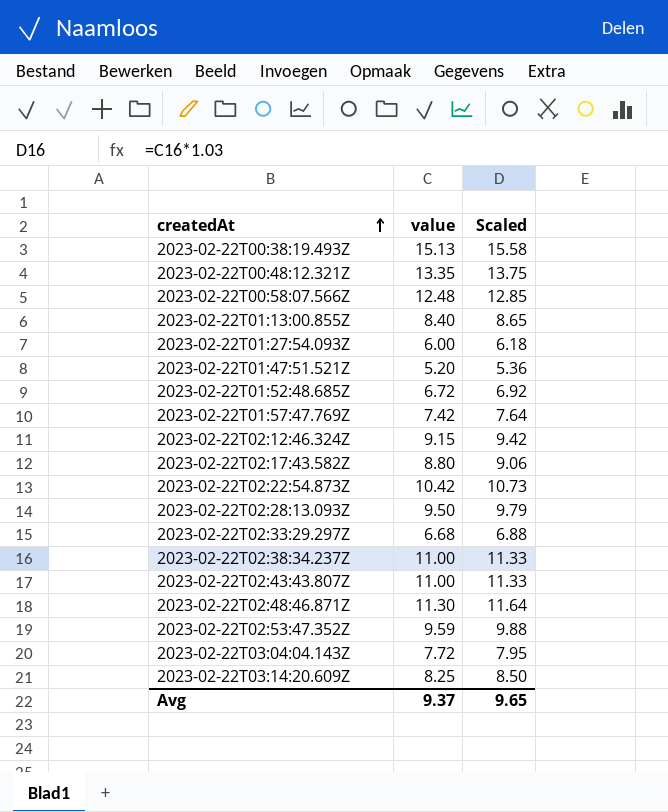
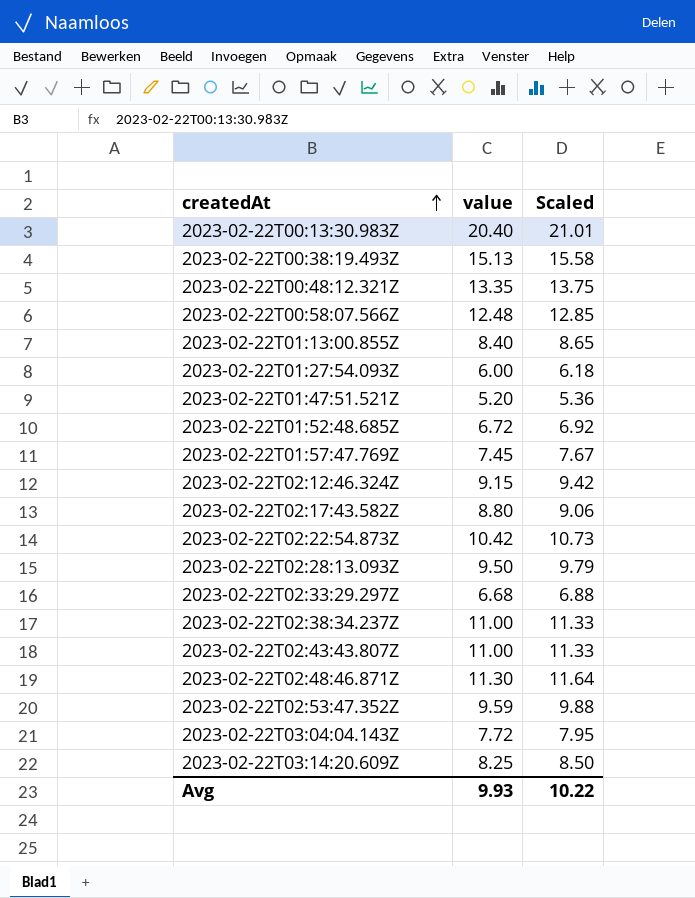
row 2023-02-22T00:13:30.983Z: none -> 20.40 | 21.01
2023-02-22T01:57:47.769Z | value: 7.42 -> 7.45
2023-02-22T01:57:47.769Z | Scaled: 7.64 -> 7.67
Avg | value: 9.37 -> 9.93
Avg | Scaled: 9.65 -> 10.22

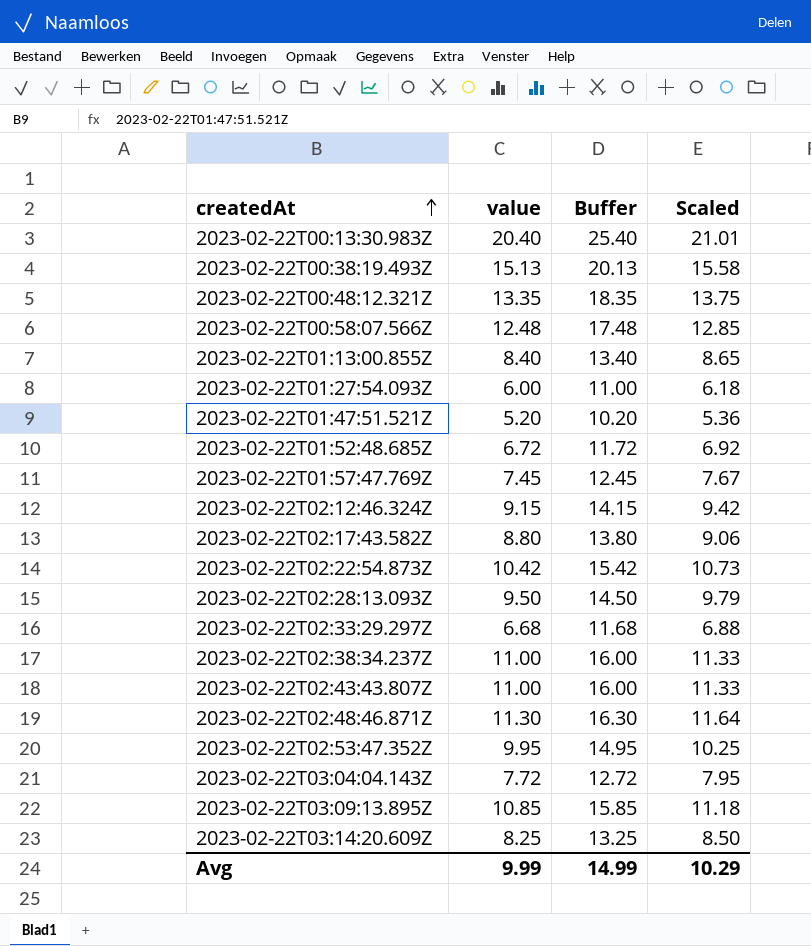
column Buffer | formula: none -> [value] + 5
2023-02-22T02:53:47.352Z | value: 9.59 -> 9.95
2023-02-22T02:53:47.352Z | Scaled: 9.88 -> 10.25
row 2023-02-22T03:09:13.895Z: none -> 10.85 | 15.85 | 11.18
Avg | value: 9.93 -> 9.99
Avg | Scaled: 10.22 -> 10.29

